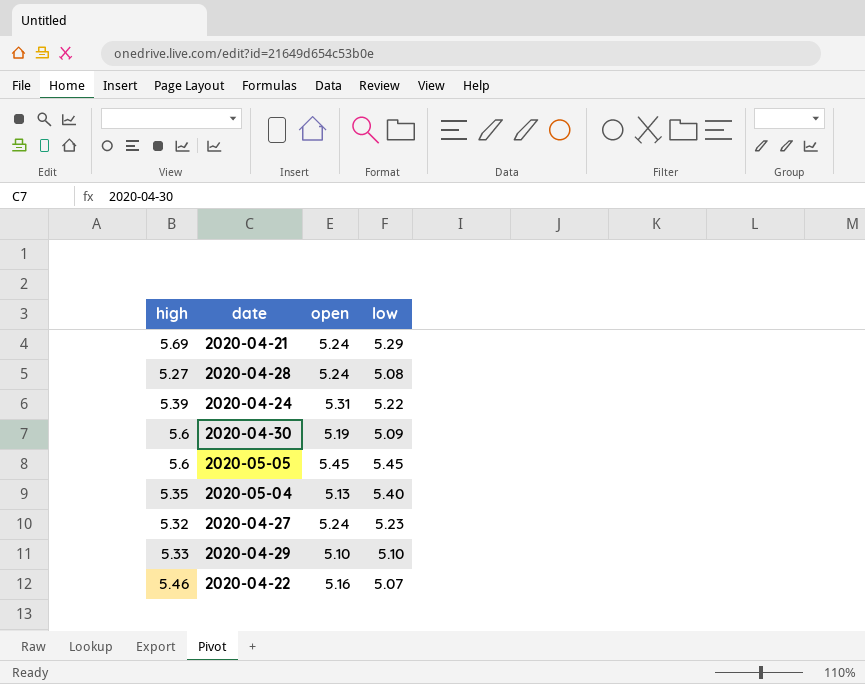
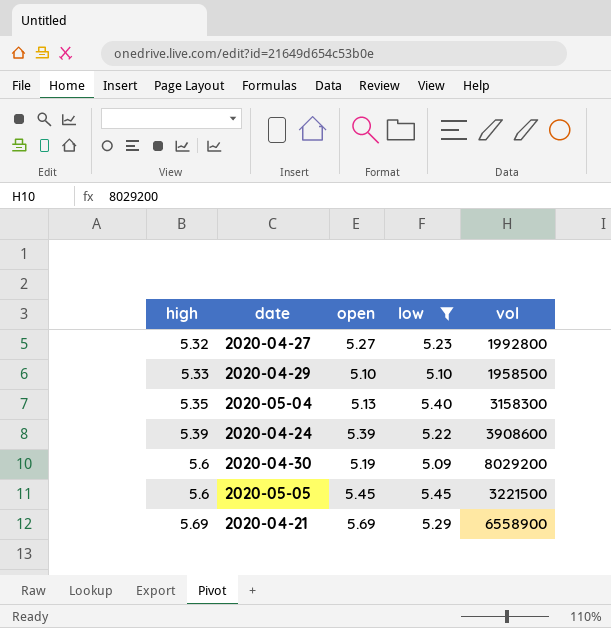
filter: none -> low >= 5.09
row order: none -> high ascending
column vol | position: none -> 5
2020-04-27 | open: 5.24 -> 5.27
2020-04-24 | open: 5.31 -> 5.39
2020-04-21 | open: 5.24 -> 5.69

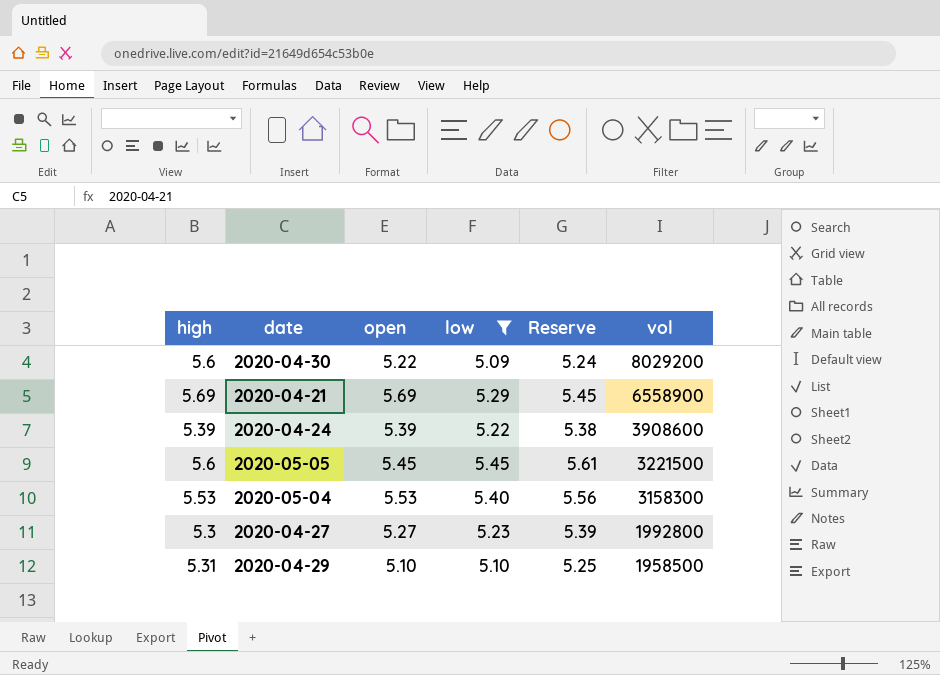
row order: high ascending -> vol descending
column Reserve | formula: none -> [low] * 1.03
2020-04-30 | open: 5.19 -> 5.22
2020-05-04 | high: 5.35 -> 5.53
2020-05-04 | open: 5.13 -> 5.53
2020-04-27 | high: 5.32 -> 5.3
2020-04-29 | high: 5.33 -> 5.31

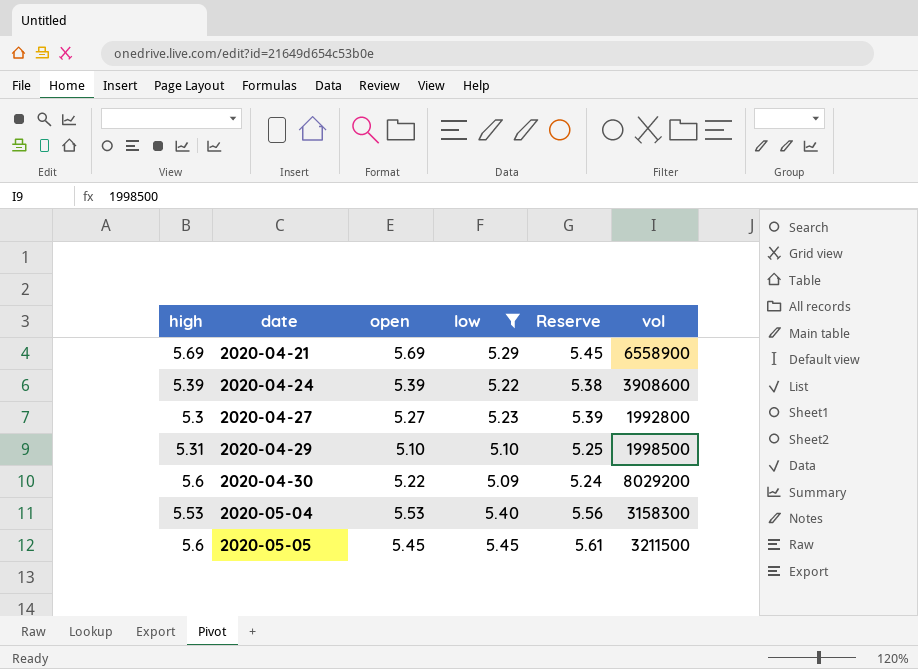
row order: vol descending -> date ascending
2020-04-29 | vol: 1958500 -> 1998500
2020-05-05 | vol: 3221500 -> 3211500

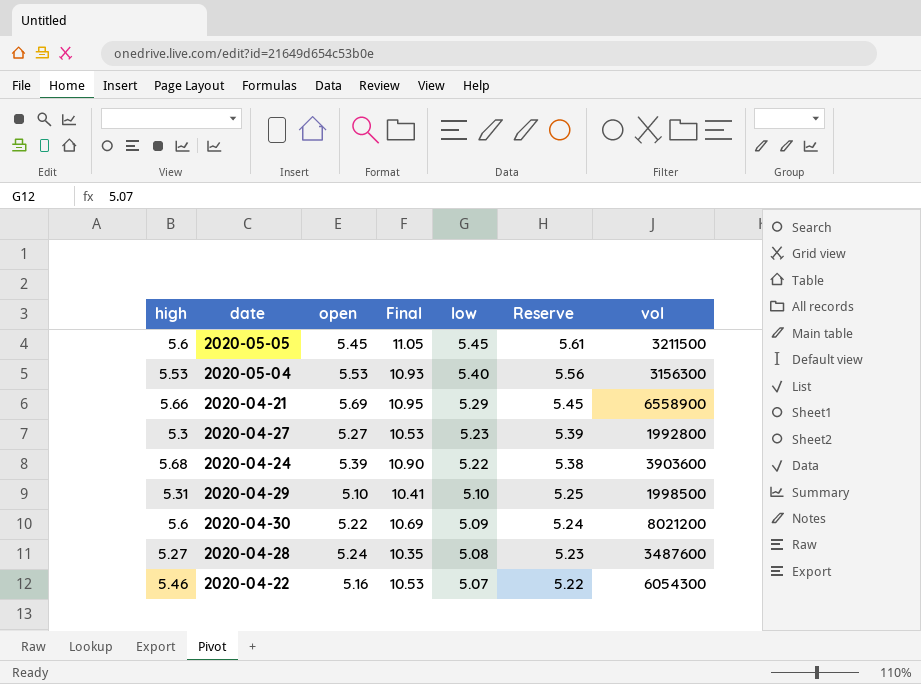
filter: low >= 5.09 -> none
row order: date ascending -> low descending
column Final | formula: none -> [high] + [low]
2020-05-04 | vol: 3158300 -> 3156300
2020-04-21 | high: 5.69 -> 5.66
2020-04-24 | high: 5.39 -> 5.68
2020-04-24 | vol: 3908600 -> 3903600
2020-04-30 | vol: 8029200 -> 8021200

